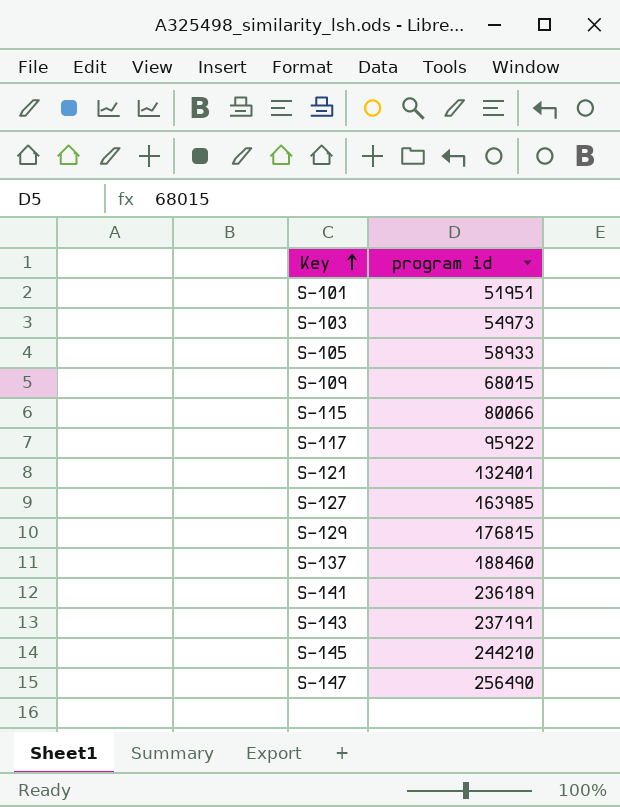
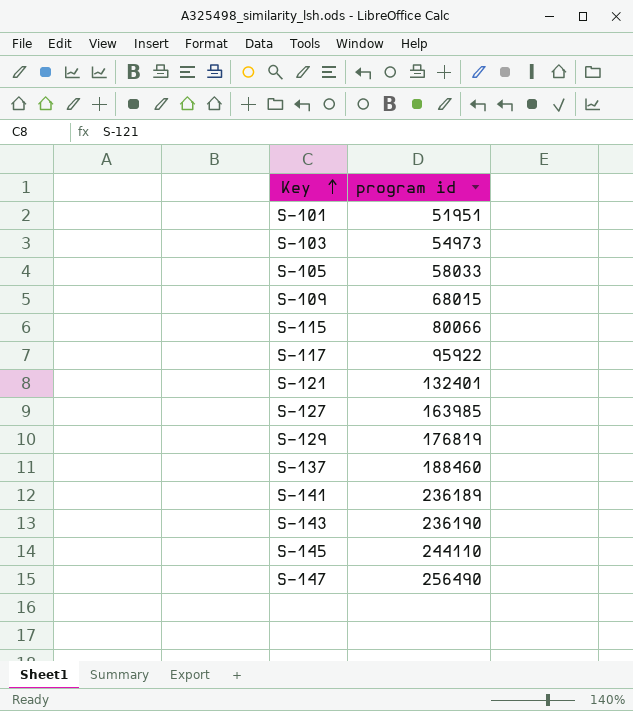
S-105 | program id: 58933 -> 58033
S-129 | program id: 176815 -> 176819
S-143 | program id: 237191 -> 236190
S-145 | program id: 244210 -> 244110

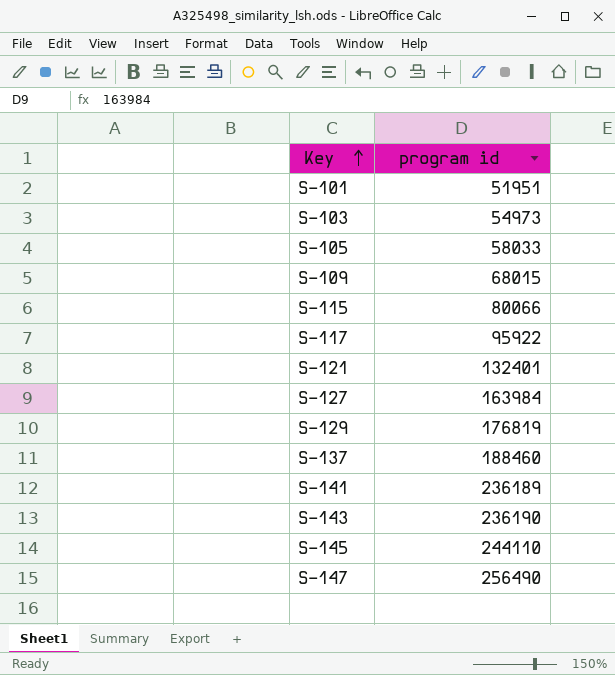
S-127 | program id: 163985 -> 163984

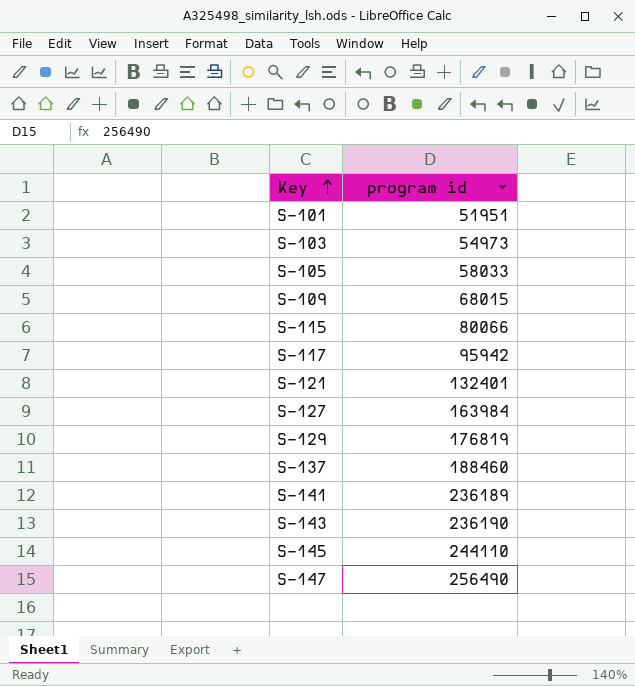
S-117 | program id: 95922 -> 95942

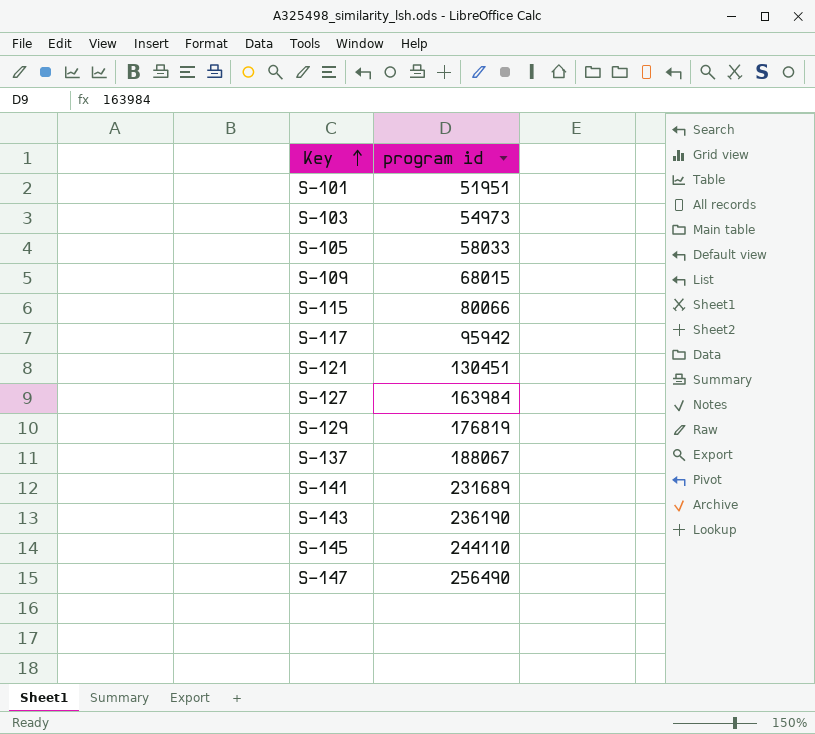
S-121 | program id: 132401 -> 130451
S-137 | program id: 188460 -> 188067
S-141 | program id: 236189 -> 231689

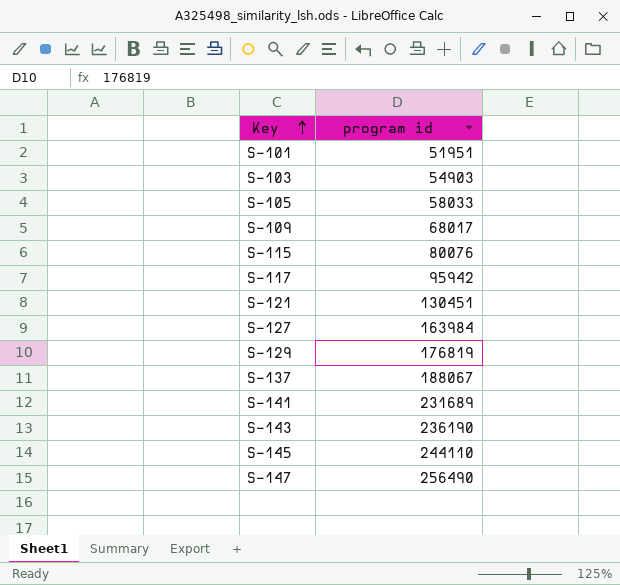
S-103 | program id: 54973 -> 54903
S-109 | program id: 68015 -> 68017
S-115 | program id: 80066 -> 80076

